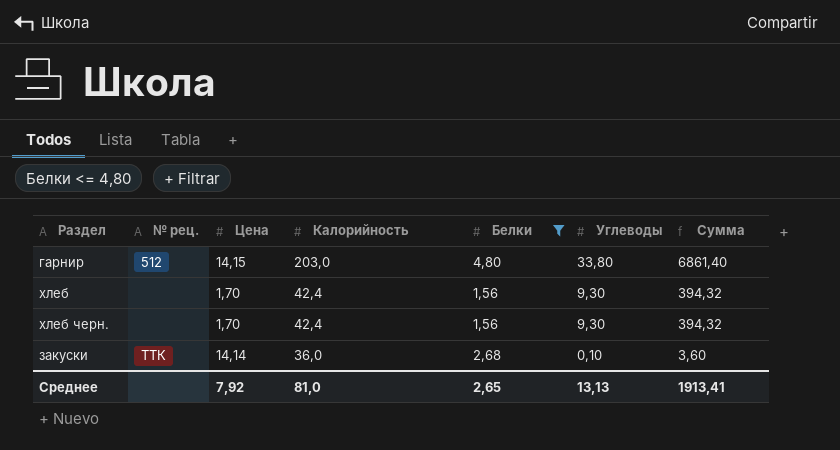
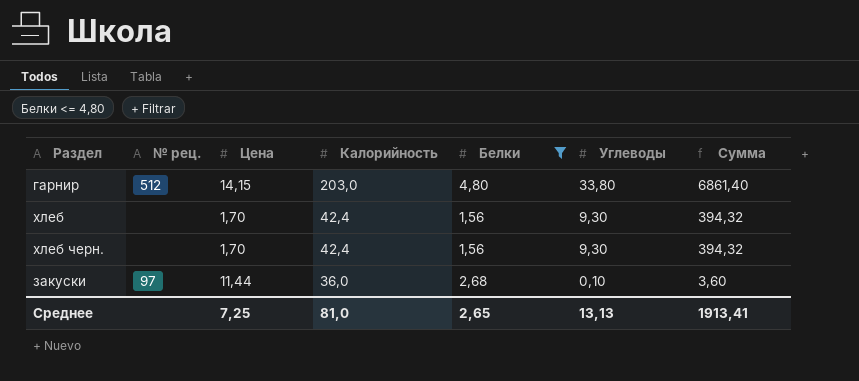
закуски | № рец.: ТТК -> 97
закуски | Цена: 14,14 -> 11,44
Среднее | Цена: 7,92 -> 7,25

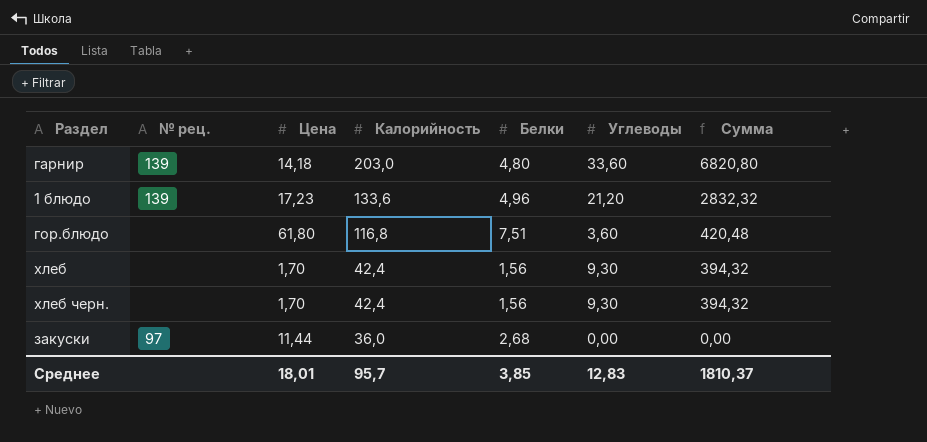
filter: Белки <= 4,80 -> none
гарнир | № рец.: 512 -> 139
гарнир | Цена: 14,15 -> 14,18
гарнир | Углеводы: 33,80 -> 33,60
гарнир | Сумма: 6861,40 -> 6820,80
закуски | Углеводы: 0,10 -> 0,00
закуски | Сумма: 3,60 -> 0,00
Среднее | Цена: 7,25 -> 18,01
Среднее | Калорийность: 81,0 -> 95,7
Среднее | Белки: 2,65 -> 3,85
Среднее | Углеводы: 13,13 -> 12,83
Среднее | Сумма: 1913,41 -> 1810,37

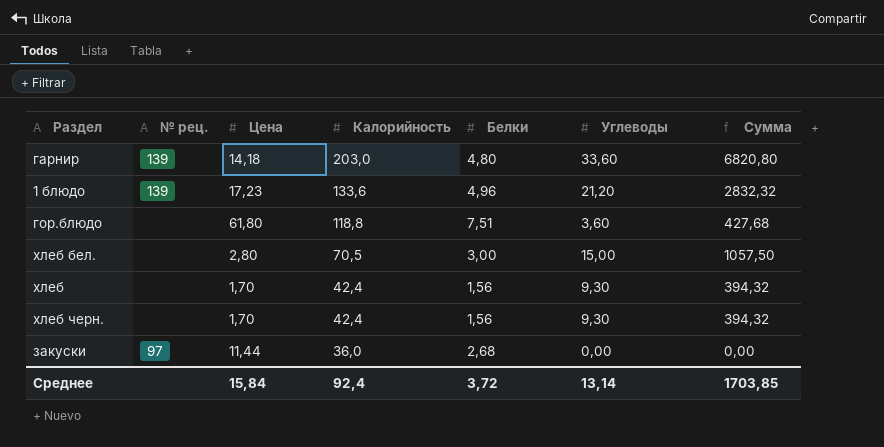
гор.блюдо | Калорийность: 116,8 -> 118,8
гор.блюдо | Сумма: 420,48 -> 427,68
row хлеб бел.: none -> none | 2,80 | 70,5 | 3,00 | 15,00 | 1057,50
Среднее | Цена: 18,01 -> 15,84
Среднее | Калорийность: 95,7 -> 92,4
Среднее | Белки: 3,85 -> 3,72
Среднее | Углеводы: 12,83 -> 13,14
Среднее | Сумма: 1810,37 -> 1703,85

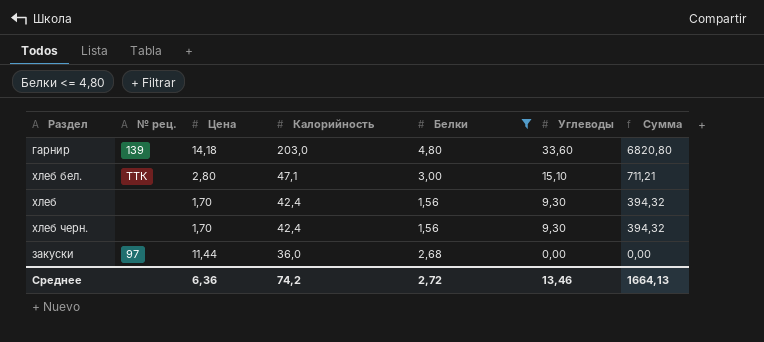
filter: none -> Белки <= 4,80
хлеб бел. | № рец.: none -> ТТК
хлеб бел. | Калорийность: 70,5 -> 47,1
хлеб бел. | Углеводы: 15,00 -> 15,10
хлеб бел. | Сумма: 1057,50 -> 711,21
Среднее | Цена: 15,84 -> 6,36
Среднее | Калорийность: 92,4 -> 74,2
Среднее | Белки: 3,72 -> 2,72
Среднее | Углеводы: 13,14 -> 13,46
Среднее | Сумма: 1703,85 -> 1664,13

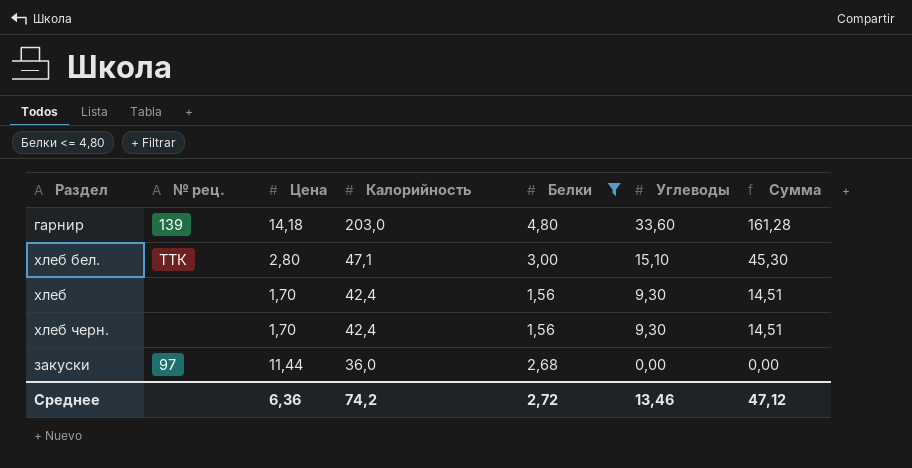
column Сумма | formula: [Калорийность] * [Углеводы] -> [Белки] * [Углеводы]
Среднее | Сумма: 1664,13 -> 47,12

